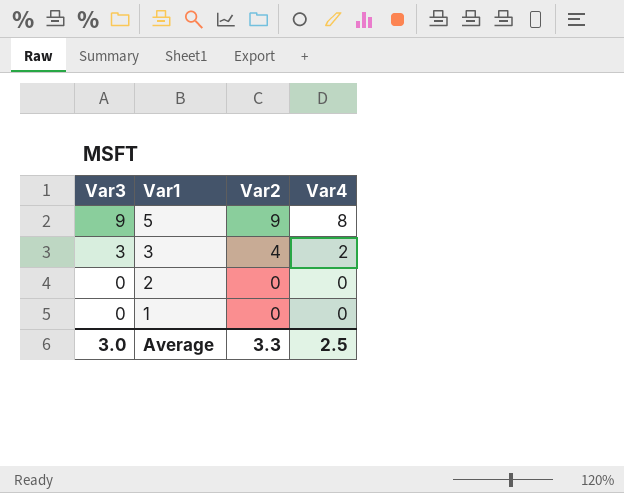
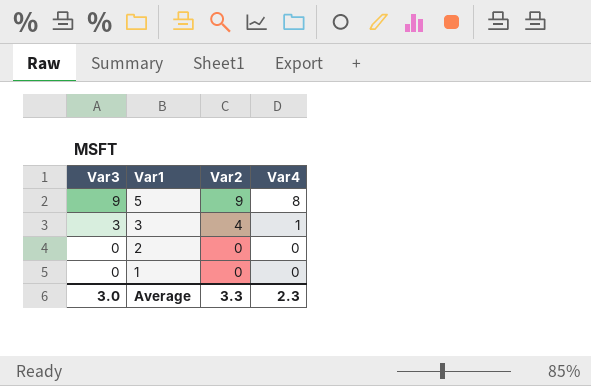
3 | Var4: 2 -> 1
Average | Var4: 2.5 -> 2.3

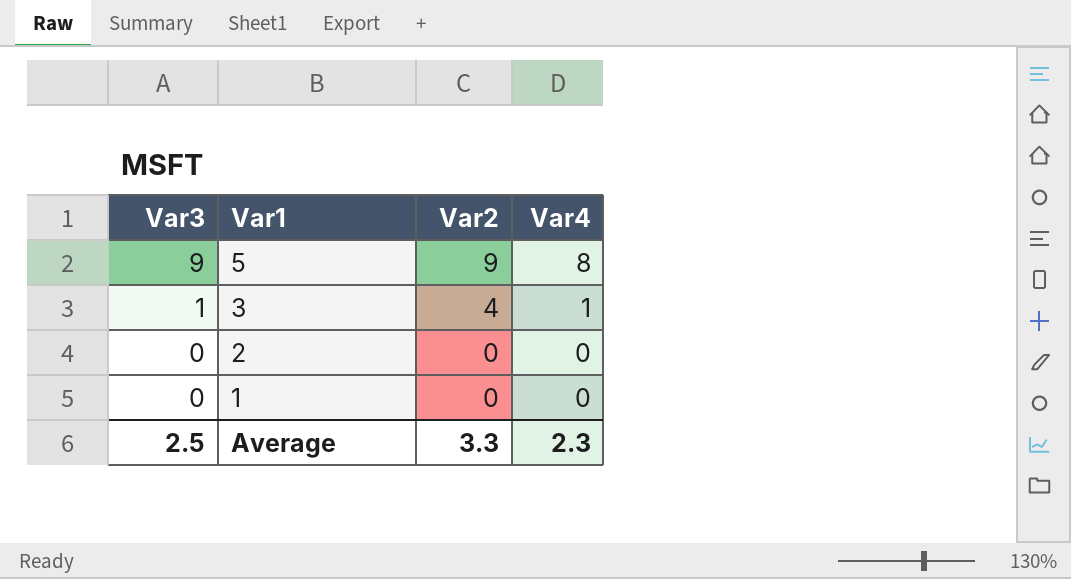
3 | Var3: 3 -> 1
Average | Var3: 3.0 -> 2.5

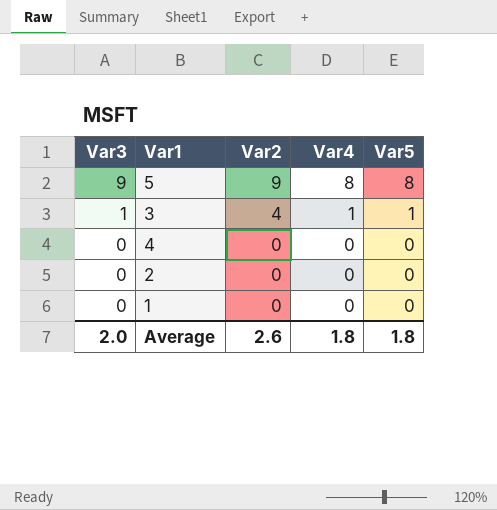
column Var5 | position: none -> 5
row 4: none -> 0 | 0 | 0 | 0
Average | Var3: 2.5 -> 2.0
Average | Var2: 3.3 -> 2.6
Average | Var4: 2.3 -> 1.8

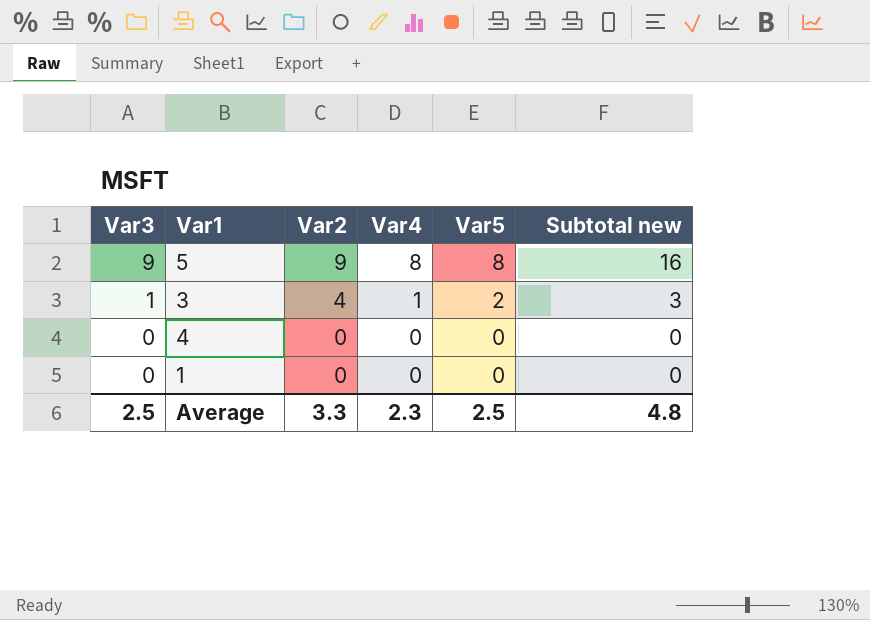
column Subtotal new | formula: none -> [Var4] + [Var5]
row 2: 0 | 0 | 0 | 0 -> none
3 | Var5: 1 -> 2
Average | Var3: 2.0 -> 2.5
Average | Var2: 2.6 -> 3.3
Average | Var4: 1.8 -> 2.3
Average | Var5: 1.8 -> 2.5

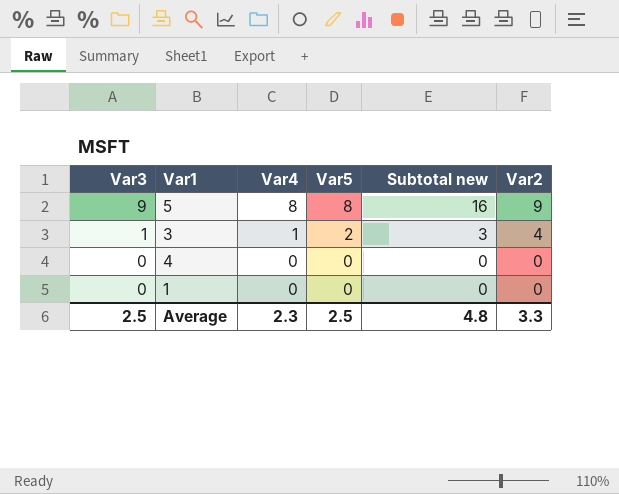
column Var2 | position: 3 -> 6

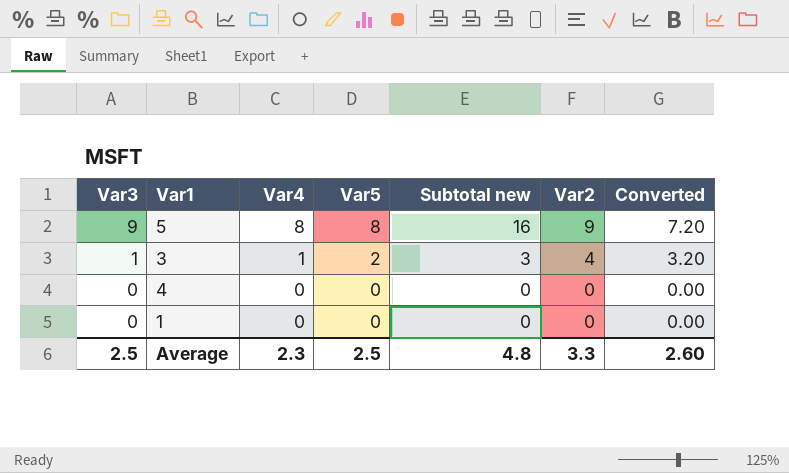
column Converted | formula: none -> [Var2] * 0.8

